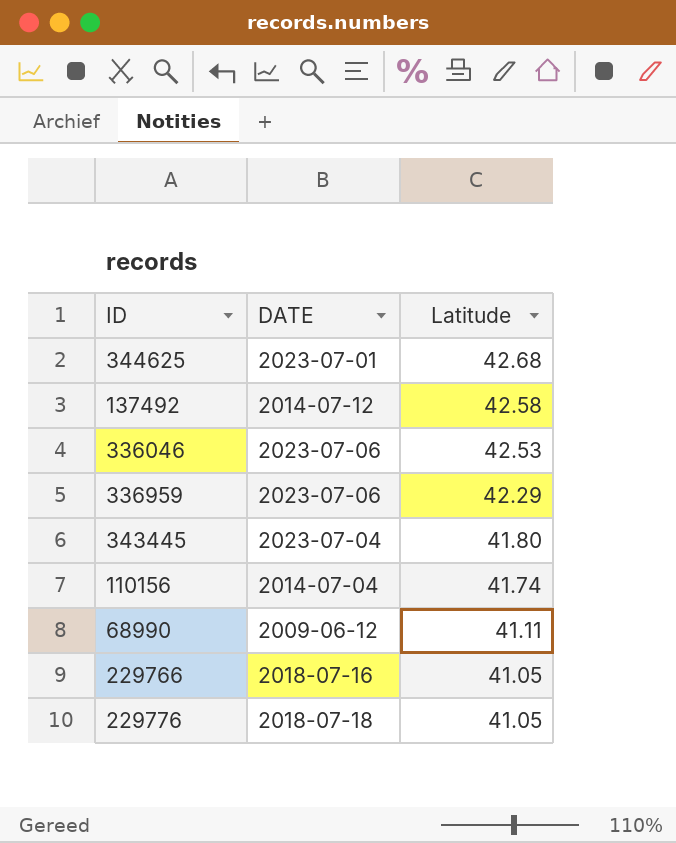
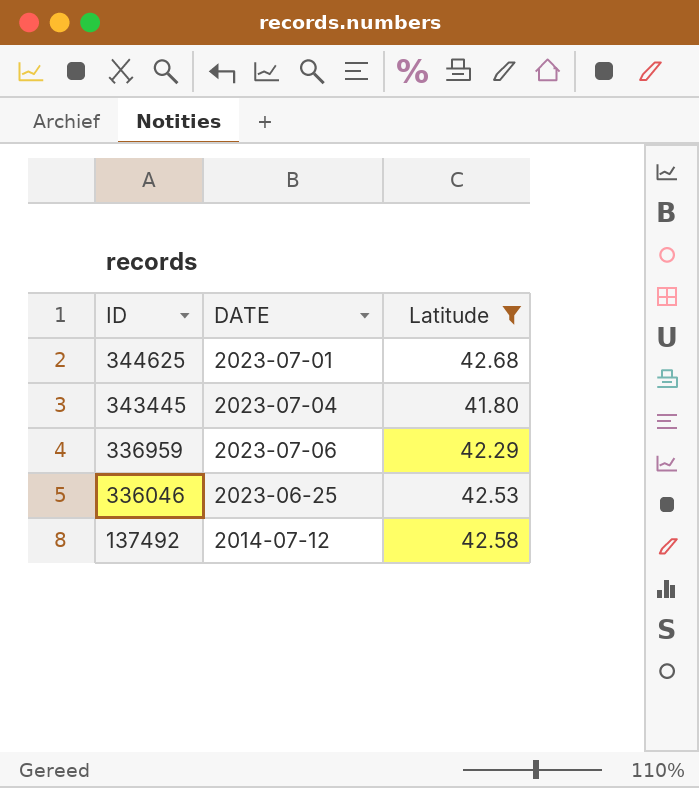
filter: none -> Latitude >= 41.80
row order: Latitude descending -> ID descending
336046 | DATE: 2023-07-06 -> 2023-06-25

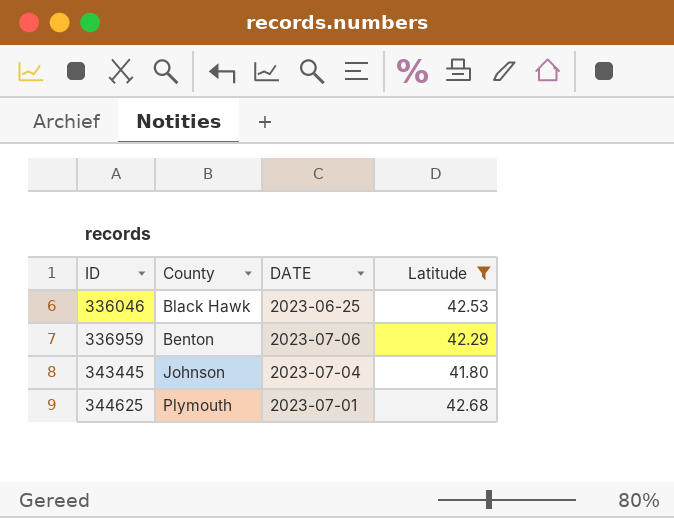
row order: ID descending -> ID ascending
column County | position: none -> 2
row 137492: 2014-07-12 | 42.58 -> none

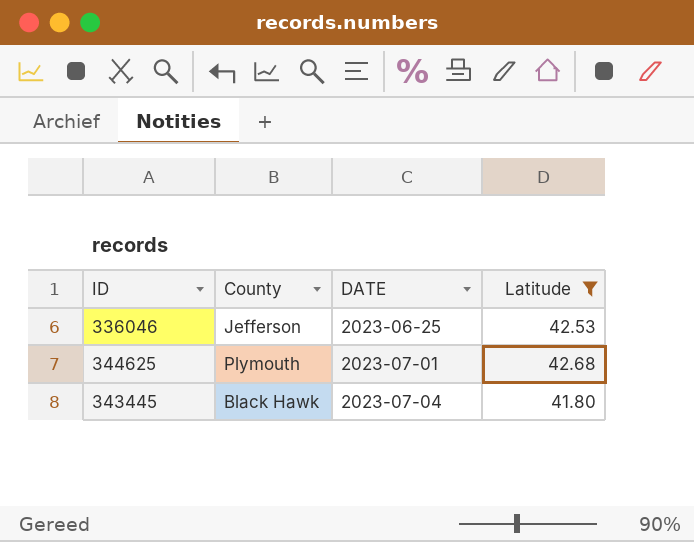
row order: ID ascending -> DATE ascending
row 336959: Benton | 2023-07-06 | 42.29 -> none
336046 | County: Black Hawk -> Jefferson
343445 | County: Johnson -> Black Hawk

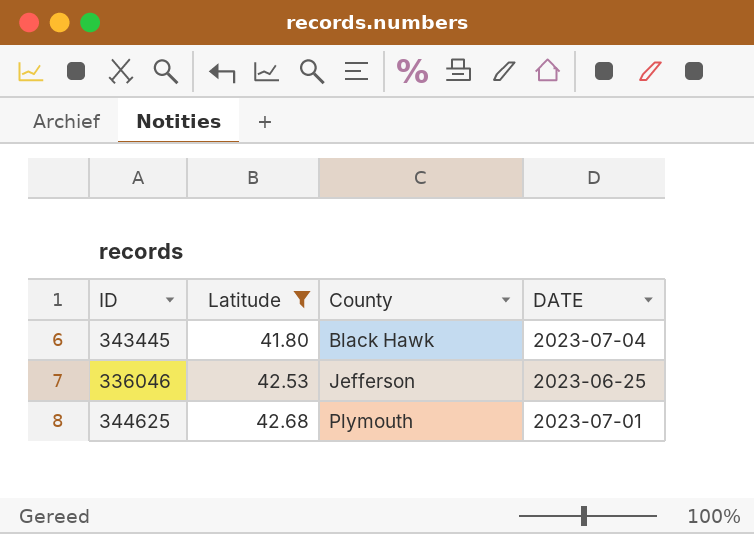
row order: DATE ascending -> Latitude ascending
column Latitude | position: 4 -> 2

